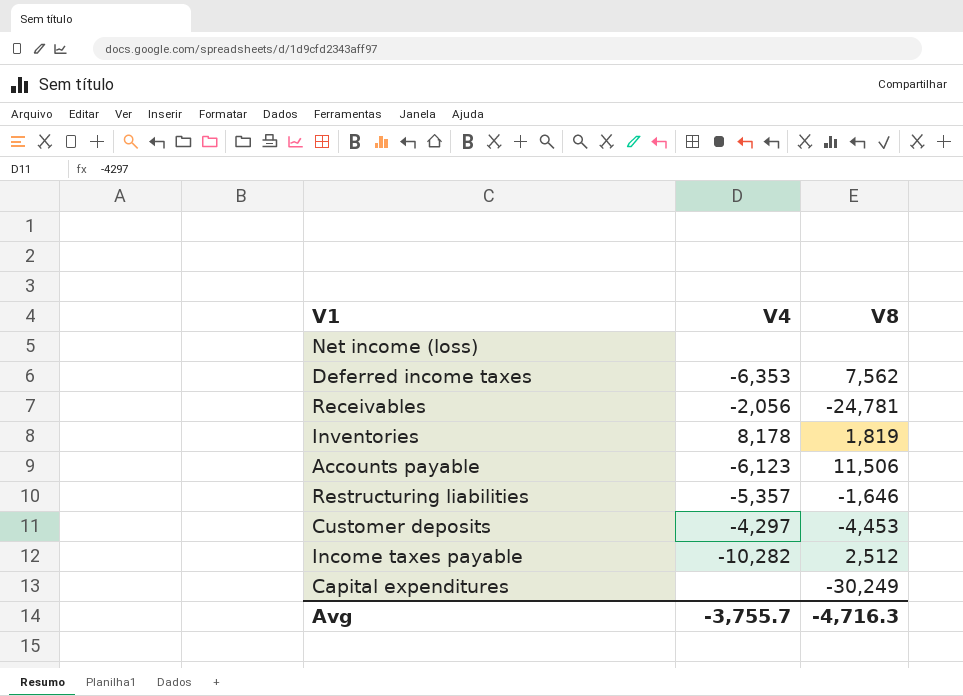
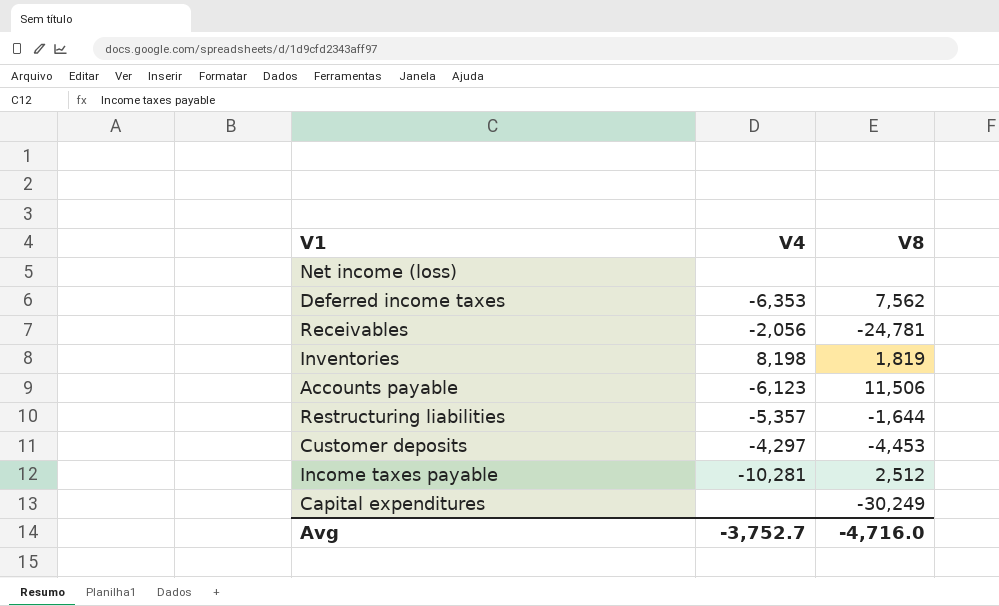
Inventories | V4: 8,178 -> 8,198
Restructuring liabilities | V8: -1,646 -> -1,644
Income taxes payable | V4: -10,282 -> -10,281
Avg | V4: -3,755.7 -> -3,752.7
Avg | V8: -4,716.3 -> -4,716.0

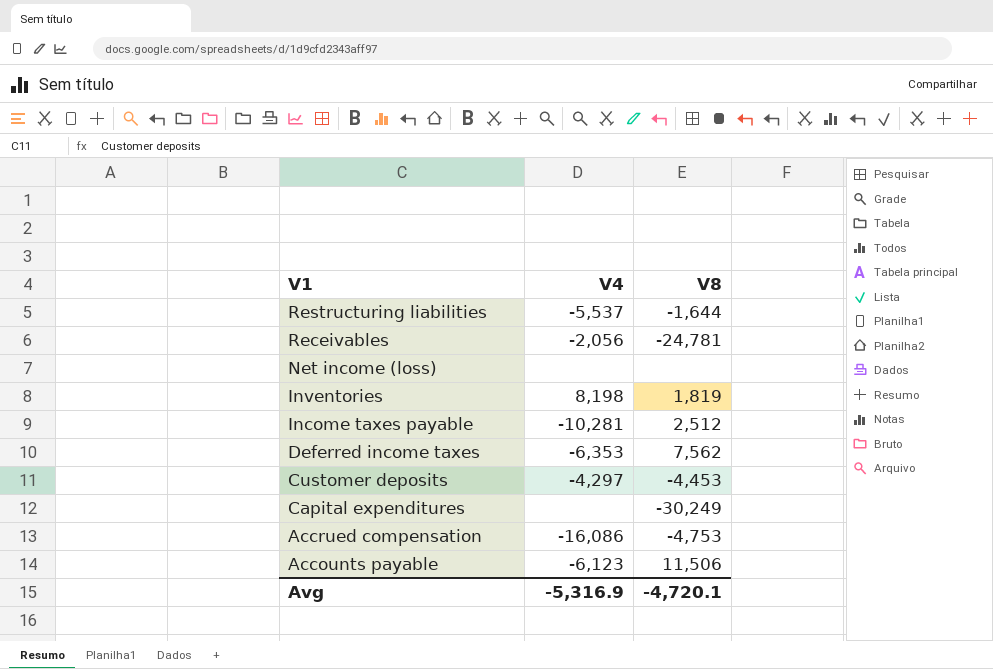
row order: none -> V1 descending
Restructuring liabilities | V4: -5,357 -> -5,537
row Accrued compensation: none -> -16,086 | -4,753
Avg | V4: -3,752.7 -> -5,316.9
Avg | V8: -4,716.0 -> -4,720.1

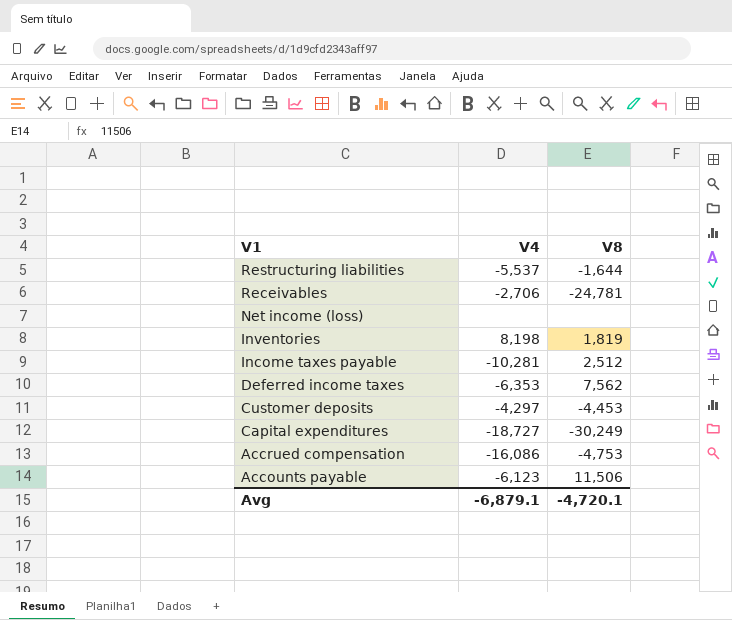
Receivables | V4: -2,056 -> -2,706
Capital expenditures | V4: none -> -18,727
Avg | V4: -5,316.9 -> -6,879.1

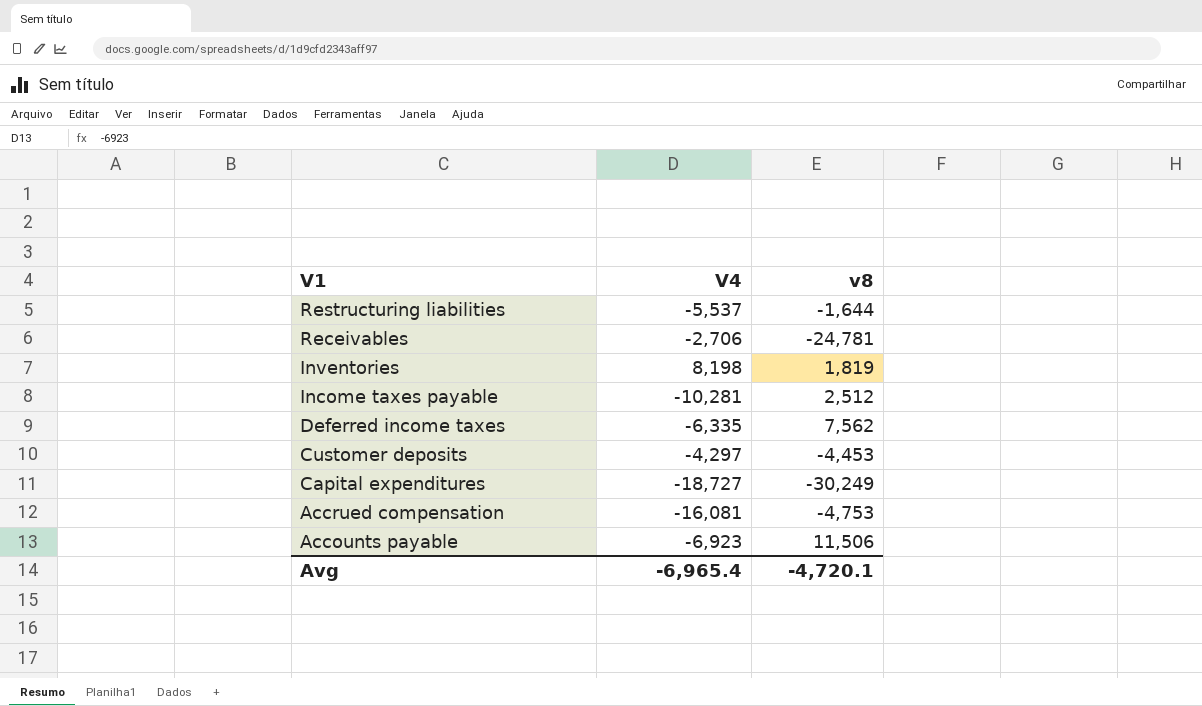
column name: V8 -> v8
row Net income (loss): none | none -> none
Deferred income taxes | V4: -6,353 -> -6,335
Accrued compensation | V4: -16,086 -> -16,081
Accounts payable | V4: -6,123 -> -6,923
Avg | V4: -6,879.1 -> -6,965.4

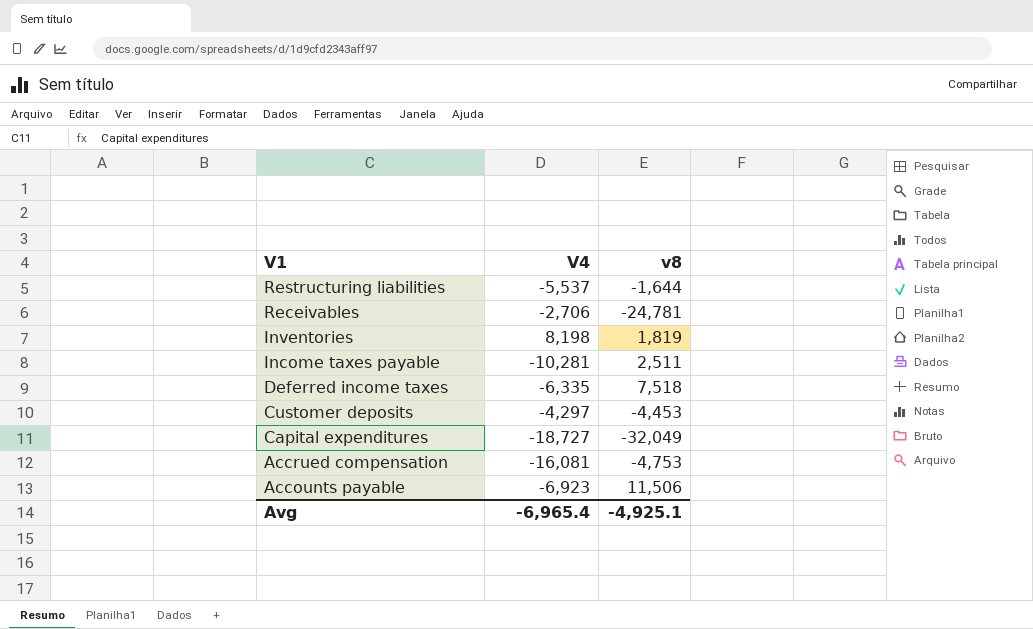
Income taxes payable | v8: 2,512 -> 2,511
Deferred income taxes | v8: 7,562 -> 7,518
Capital expenditures | v8: -30,249 -> -32,049
Avg | v8: -4,720.1 -> -4,925.1

